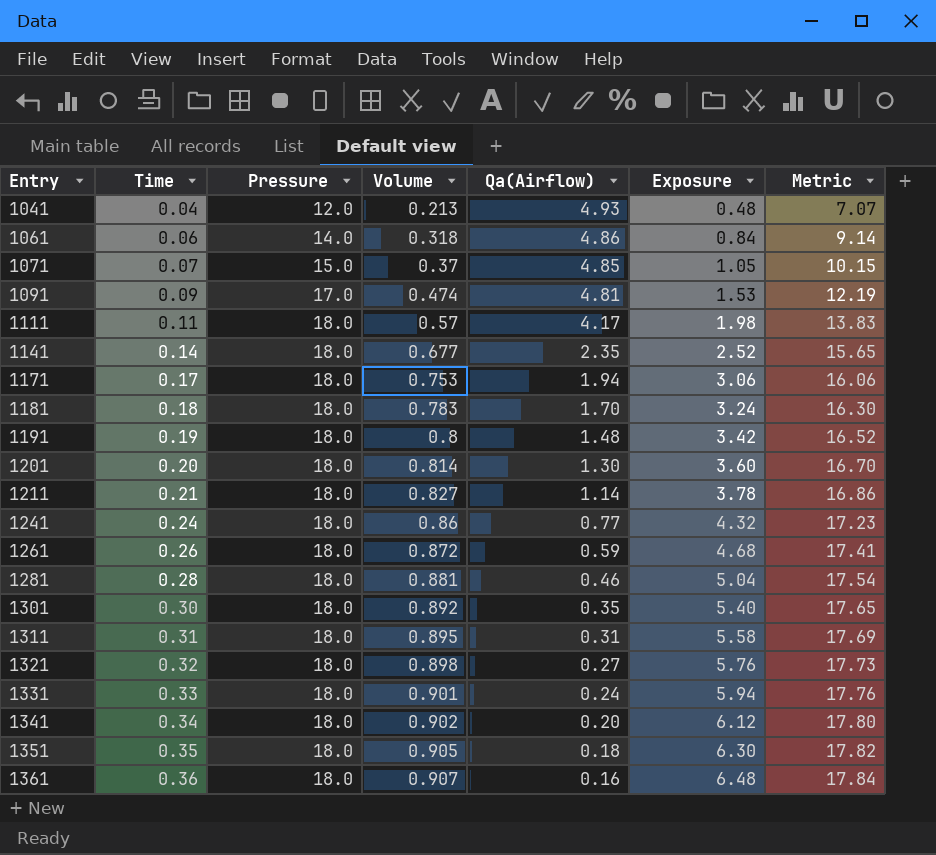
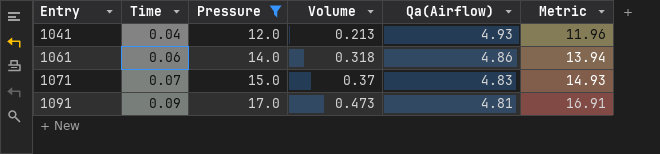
filter: none -> Pressure != 18.0
column Exposure | formula: [Time] * [Pressure] -> none
column Metric | formula: [Pressure] - [Qa(Airflow)] -> [Pressure] - [Time]
1071 | Qa(Airflow): 4.85 -> 4.83
1091 | Volume: 0.474 -> 0.473

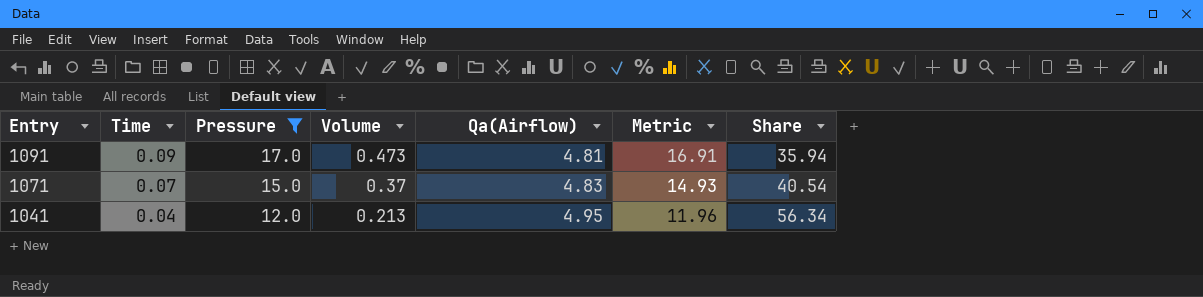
row order: Entry ascending -> Entry descending
column Share | formula: none -> [Pressure] / [Volume]
row 1061: 0.06 | 14.0 | 0.318 | 4.86 | 13.94 -> none
1041 | Qa(Airflow): 4.93 -> 4.95

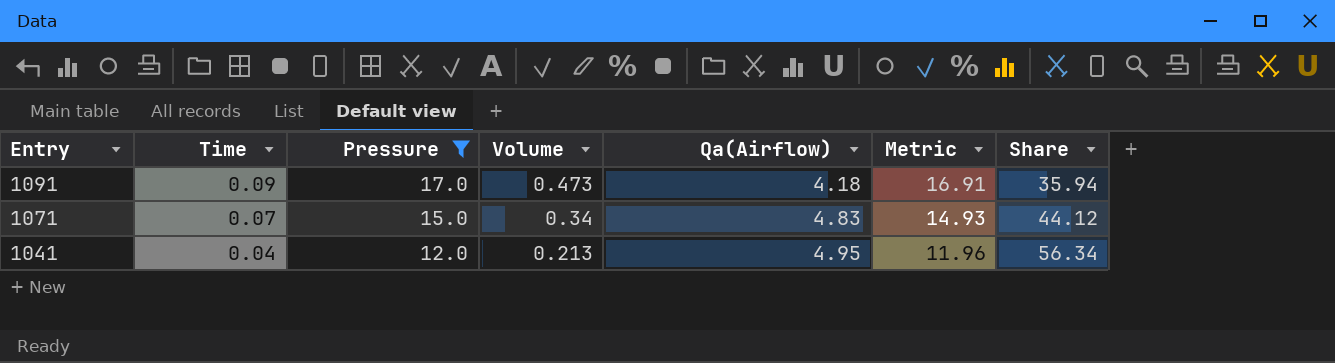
1091 | Qa(Airflow): 4.81 -> 4.18
1071 | Volume: 0.37 -> 0.34
1071 | Share: 40.54 -> 44.12

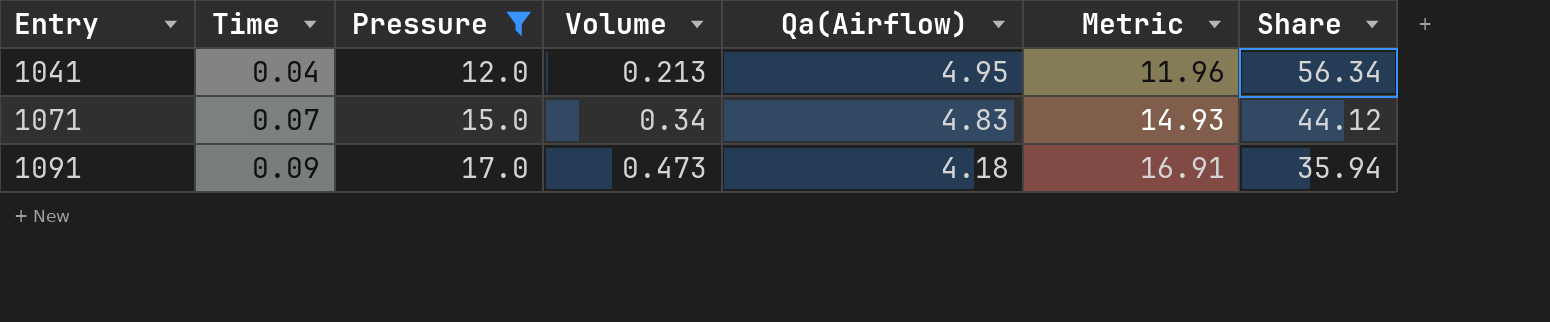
row order: Entry descending -> Entry ascending

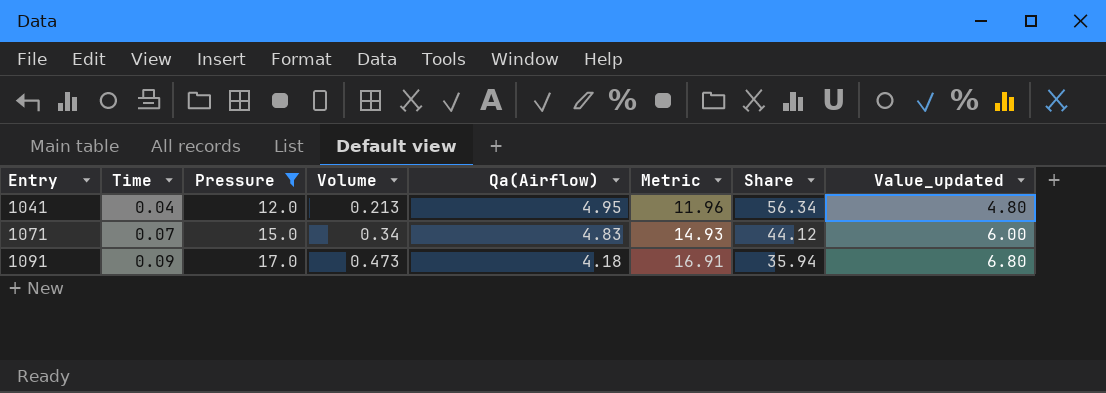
column Value_updated | formula: none -> [Pressure] * 0.4

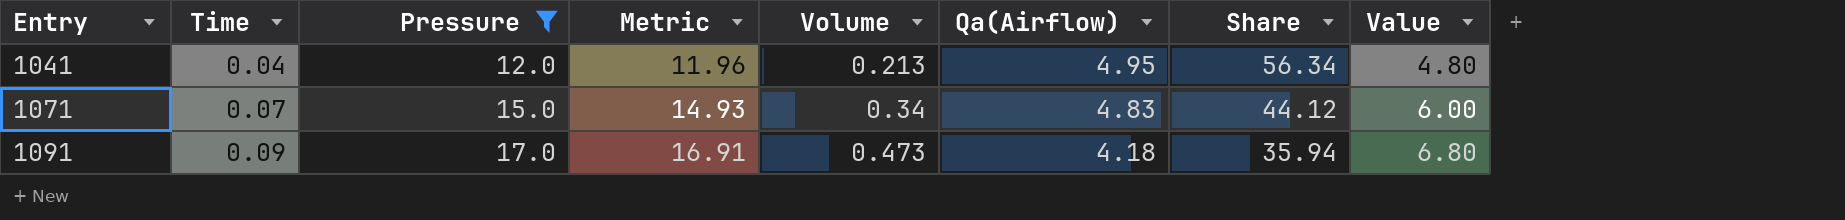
column Metric | position: 6 -> 4
column name: Value_updated -> Value

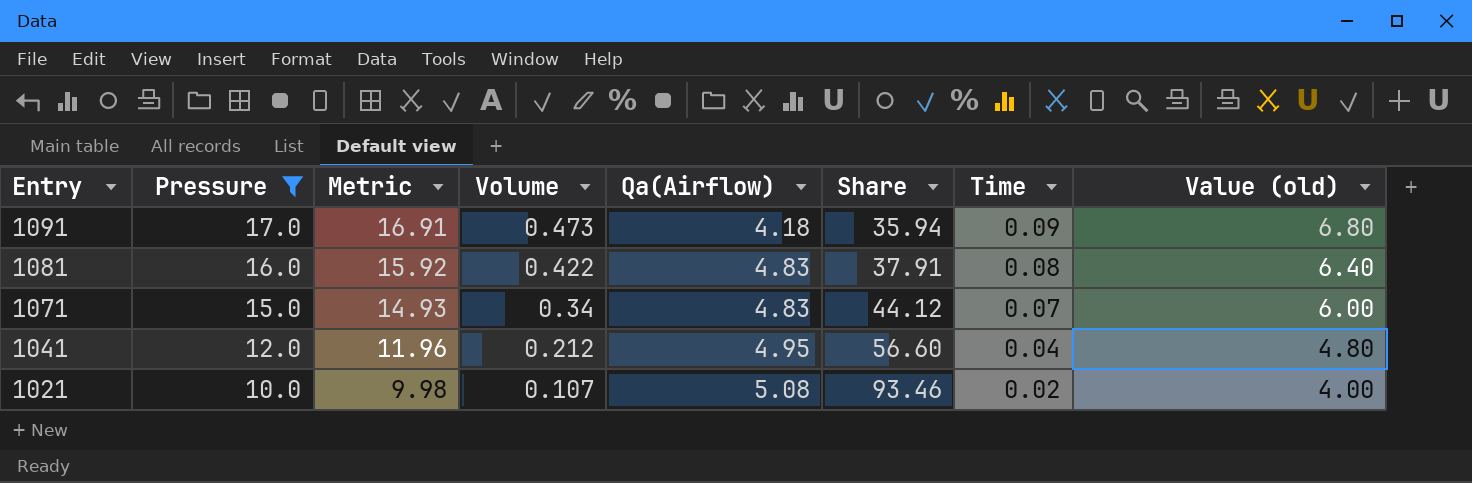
row order: Entry ascending -> Entry descending
column Time | position: 2 -> 7
column name: Value -> Value (old)
row 1081: none -> 16.0 | 15.92 | 0.422 | 4.83 | 37.91 | 0.08 | 6.40
1041 | Volume: 0.213 -> 0.212
1041 | Share: 56.34 -> 56.60
row 1021: none -> 10.0 | 9.98 | 0.107 | 5.08 | 93.46 | 0.02 | 4.00

